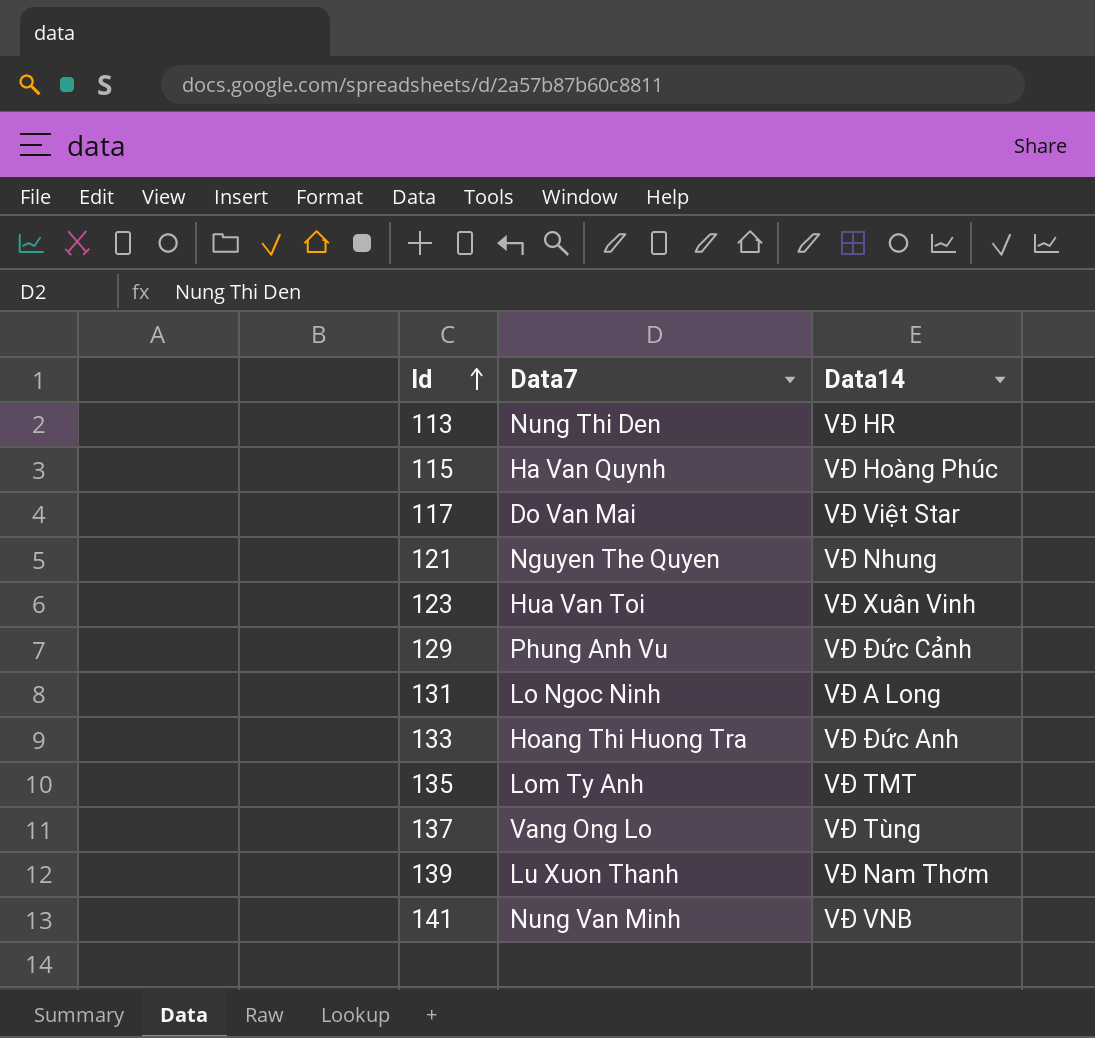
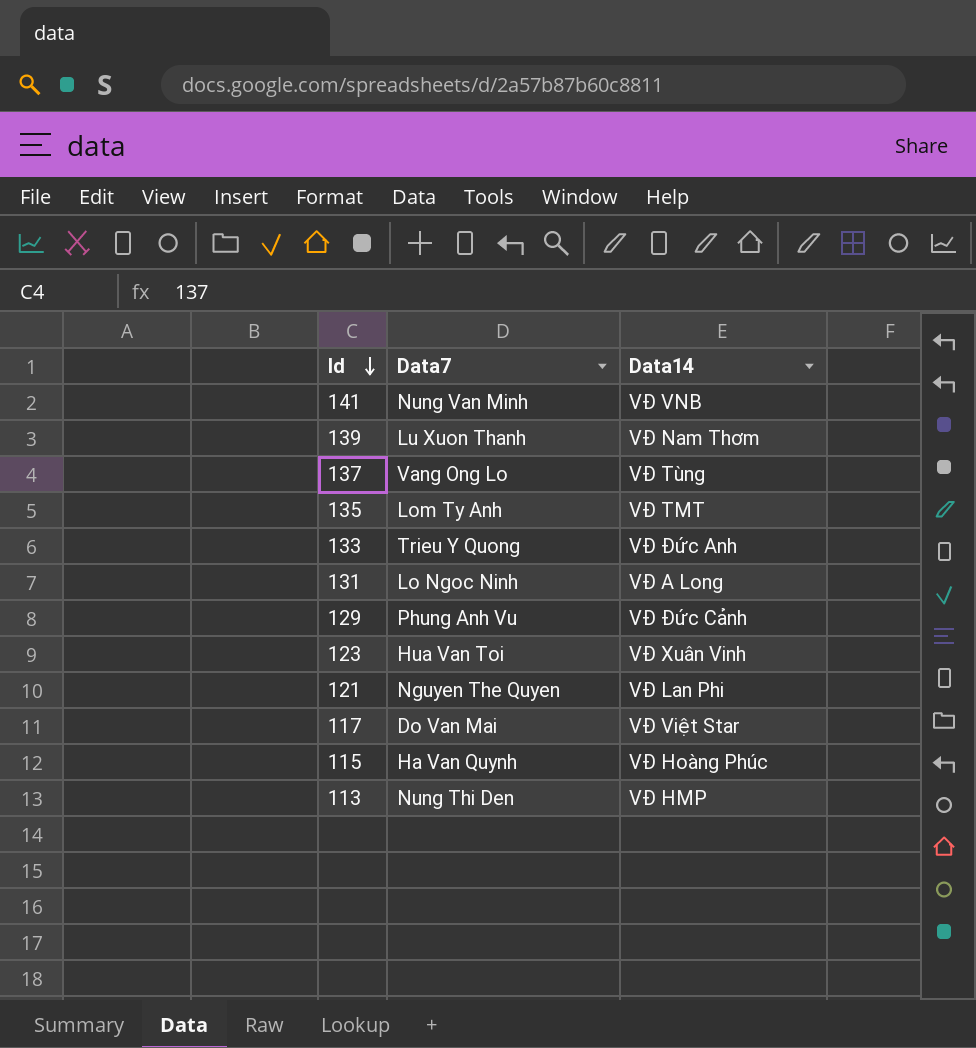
row order: Id ascending -> Id descending
133 | Data7: Hoang Thi Huong Tra -> Trieu Y Quong
121 | Data14: VĐ Nhung -> VĐ Lan Phi
113 | Data14: VĐ HR -> VĐ HMP

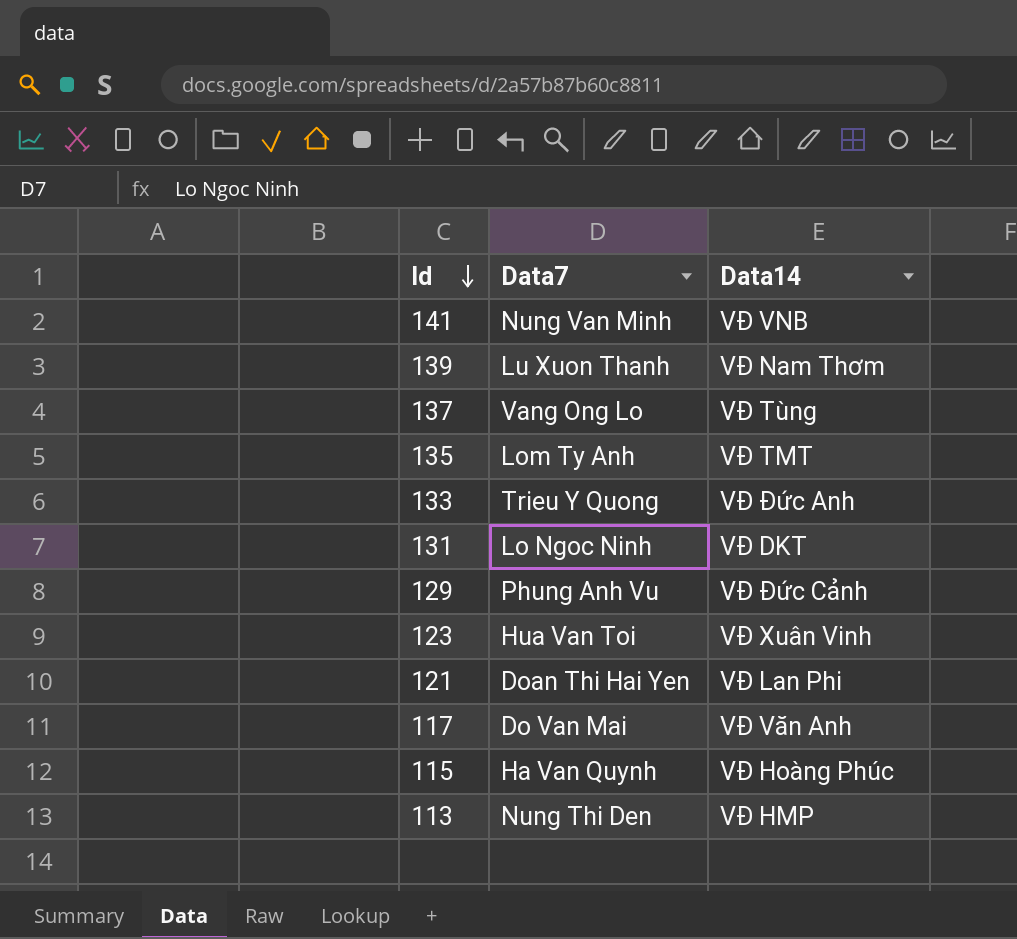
131 | Data14: VĐ A Long -> VĐ DKT
121 | Data7: Nguyen The Quyen -> Doan Thi Hai Yen
117 | Data14: VĐ Việt Star -> VĐ Văn Anh

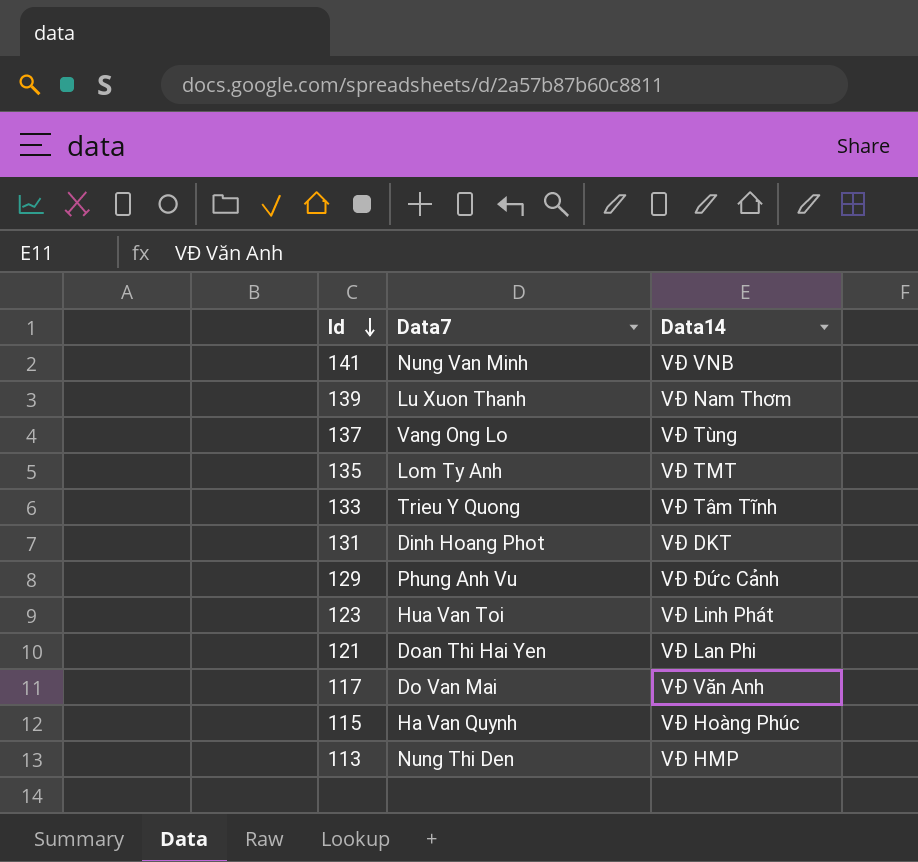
133 | Data14: VĐ Đức Anh -> VĐ Tâm Tĩnh
131 | Data7: Lo Ngoc Ninh -> Dinh Hoang Phot
123 | Data14: VĐ Xuân Vinh -> VĐ Linh Phát

